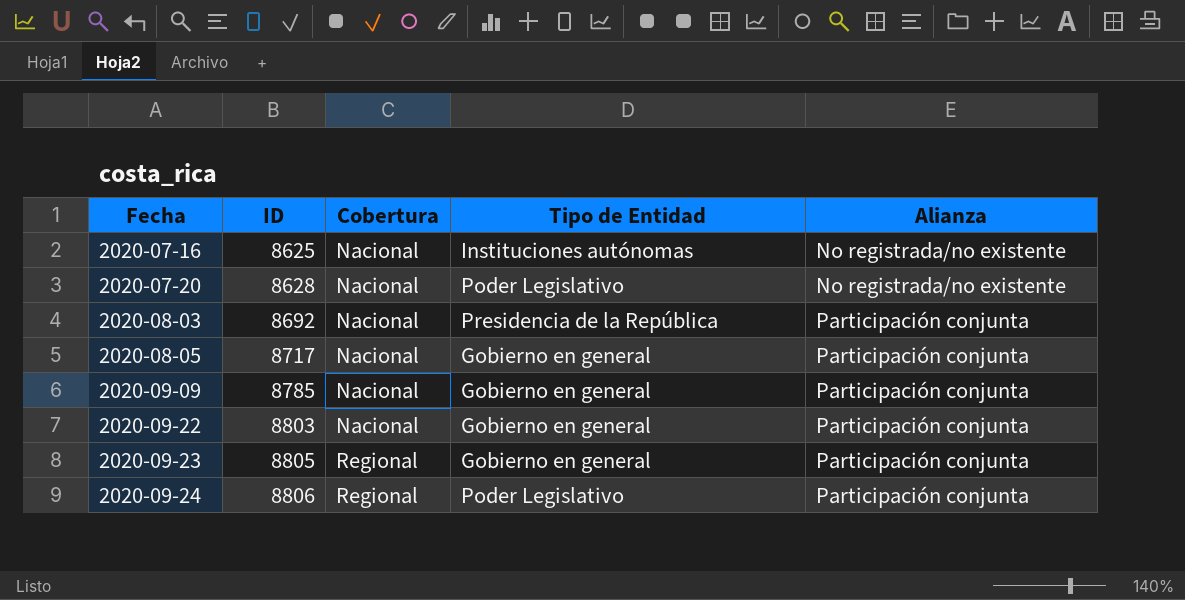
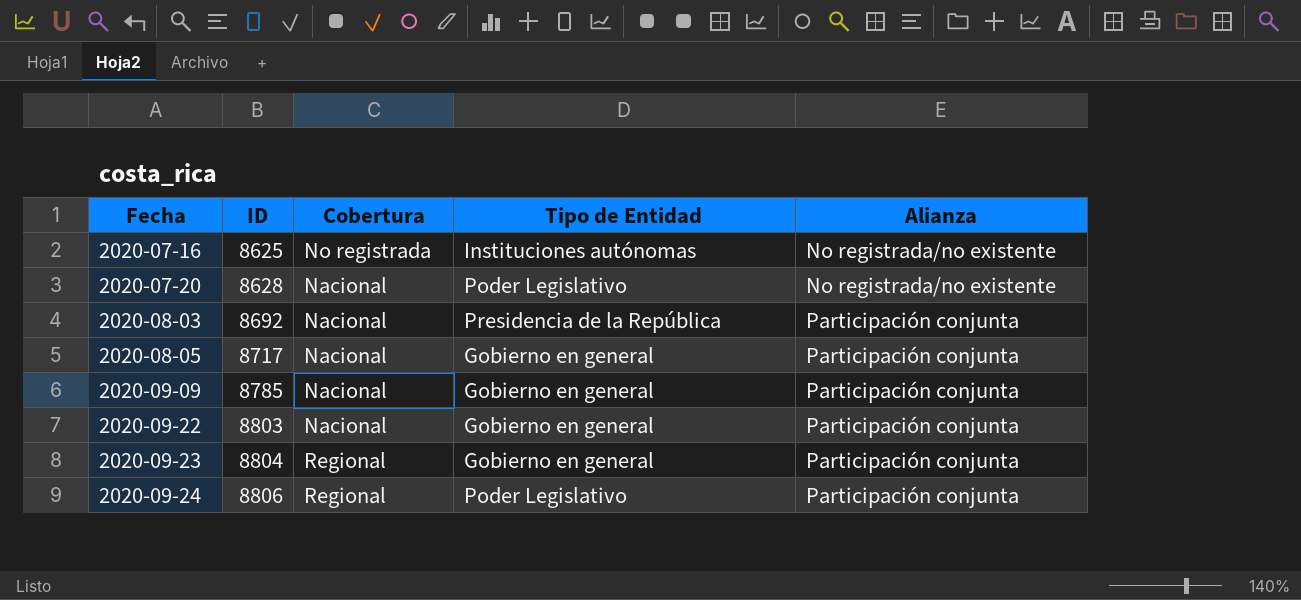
2020-07-16 | Cobertura: Nacional -> No registrada
2020-09-23 | ID: 8805 -> 8804

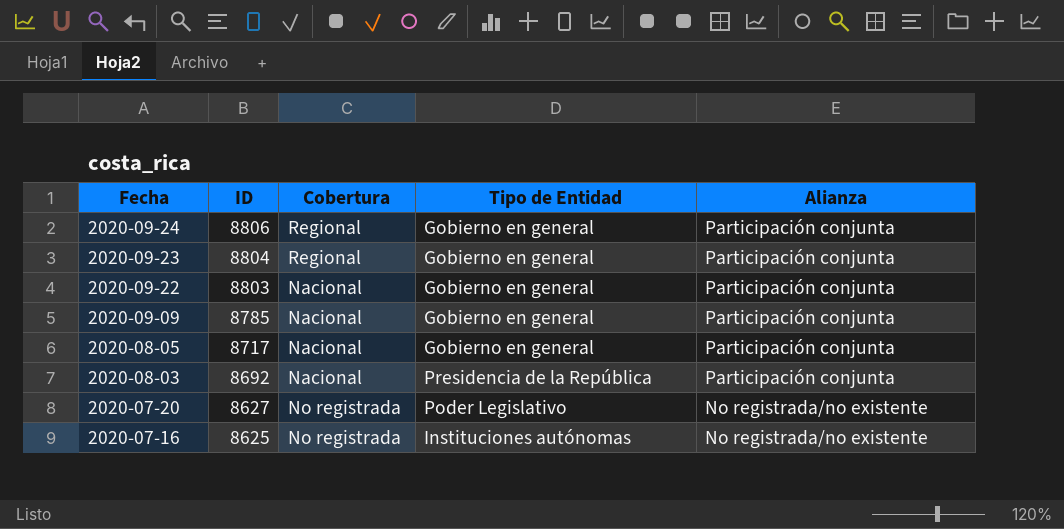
row order: Fecha ascending -> Fecha descending
2020-09-24 | Tipo de Entidad: Poder Legislativo -> Gobierno en general
2020-07-20 | ID: 8628 -> 8627
2020-07-20 | Cobertura: Nacional -> No registrada

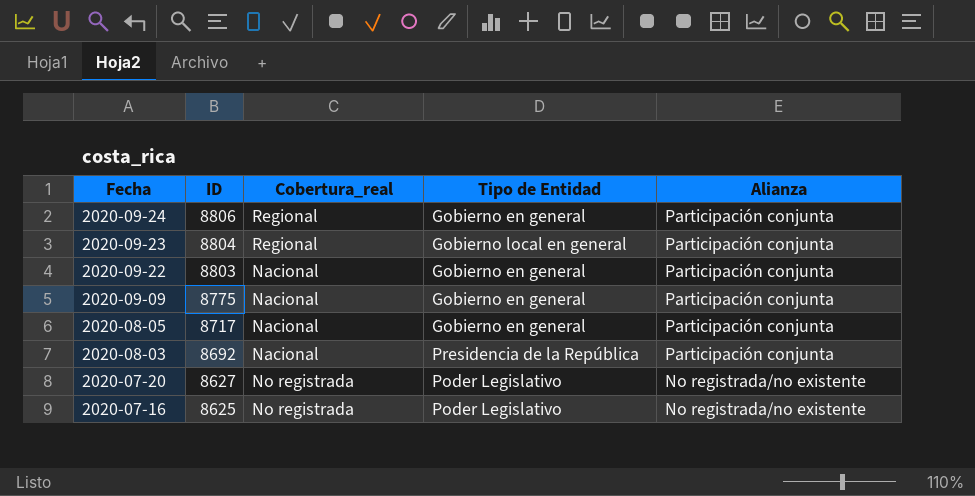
column name: Cobertura -> Cobertura_real
2020-09-23 | Tipo de Entidad: Gobierno en general -> Gobierno local en general
2020-09-09 | ID: 8785 -> 8775
2020-07-16 | Tipo de Entidad: Instituciones autónomas -> Poder Legislativo

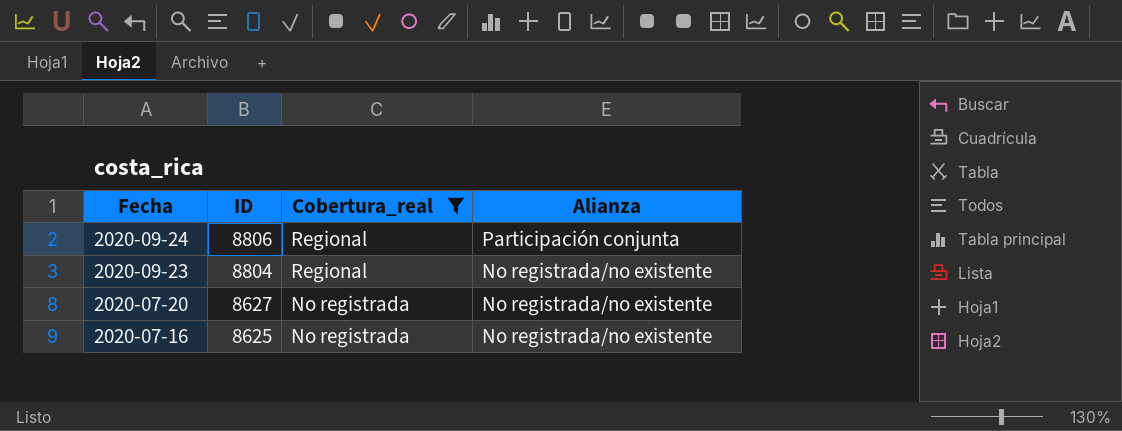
filter: none -> Cobertura_real != Nacional
column Tipo de Entidad | position: 4 -> none
2020-09-23 | Alianza: Participación conjunta -> No registrada/no existente

